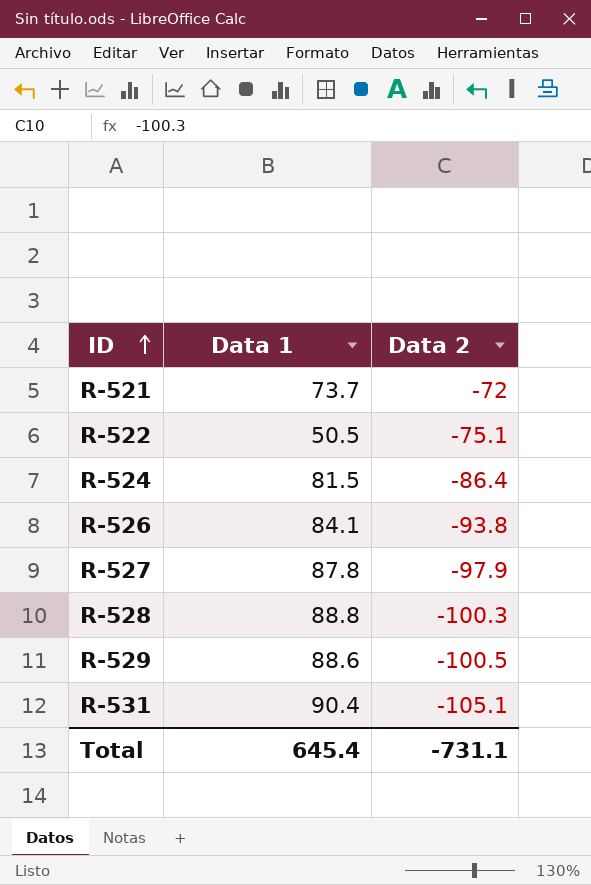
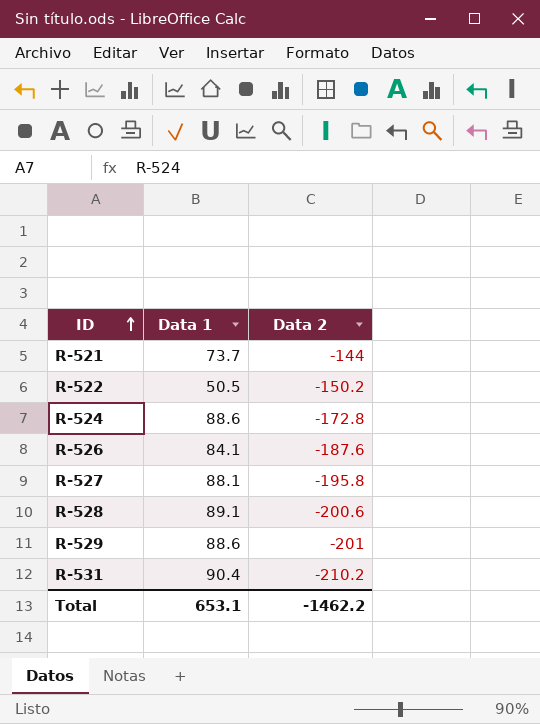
R-521 | Data 2: -72 -> -144
R-522 | Data 2: -75.1 -> -150.2
R-524 | Data 1: 81.5 -> 88.6
R-524 | Data 2: -86.4 -> -172.8
R-526 | Data 2: -93.8 -> -187.6
R-527 | Data 1: 87.8 -> 88.1
R-527 | Data 2: -97.9 -> -195.8
R-528 | Data 1: 88.8 -> 89.1
R-528 | Data 2: -100.3 -> -200.6
R-529 | Data 2: -100.5 -> -201
R-531 | Data 2: -105.1 -> -210.2
Total | Data 1: 645.4 -> 653.1
Total | Data 2: -731.1 -> -1462.2

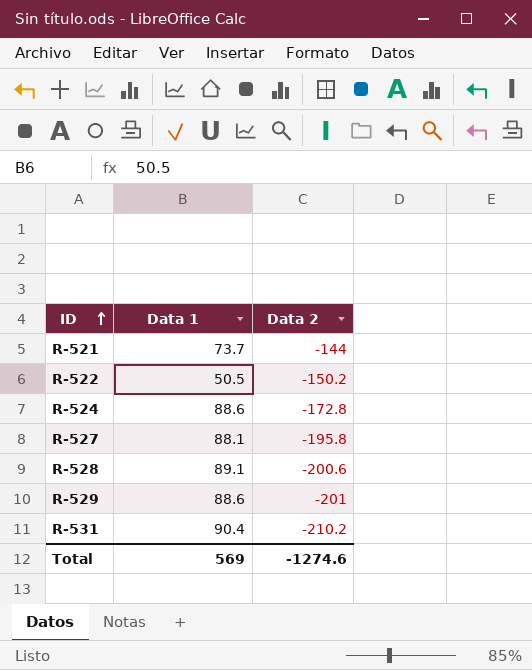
row R-526: 84.1 | -187.6 -> none
Total | Data 1: 653.1 -> 569
Total | Data 2: -1462.2 -> -1274.6

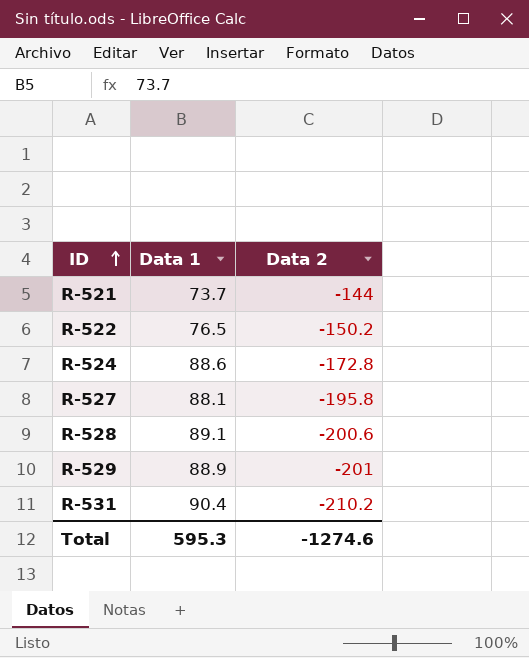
R-522 | Data 1: 50.5 -> 76.5
R-529 | Data 1: 88.6 -> 88.9
Total | Data 1: 569 -> 595.3

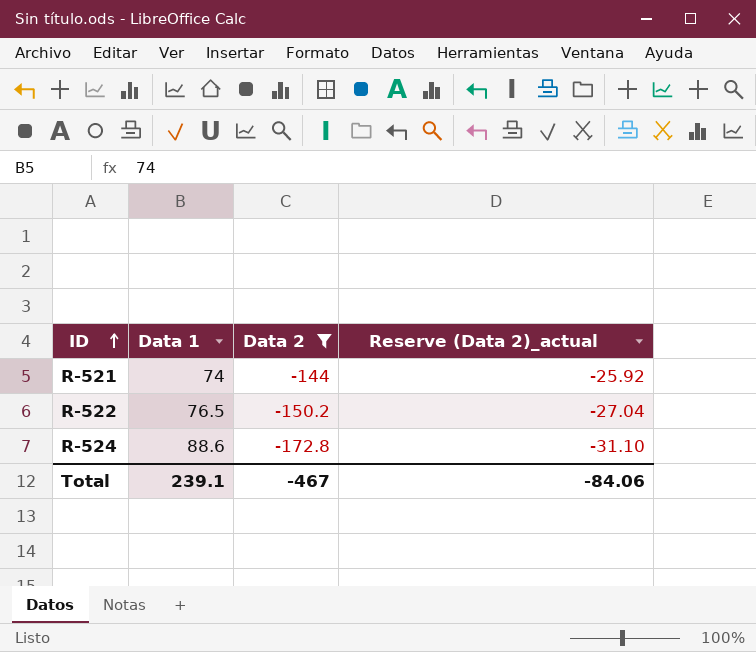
filter: none -> Data 2 >= -172.8
column Reserve (Data 2)_actual | formula: none -> [Data 2] * 0.18
R-521 | Data 1: 73.7 -> 74
Total | Data 1: 595.3 -> 239.1
Total | Data 2: -1274.6 -> -467

